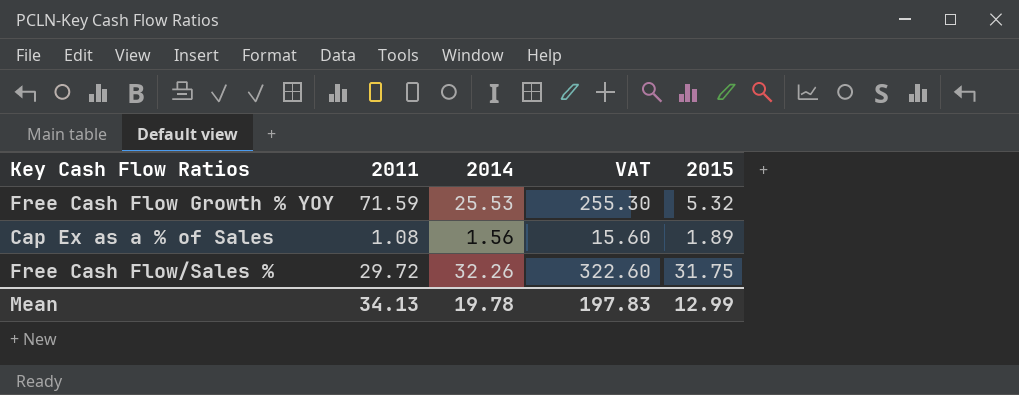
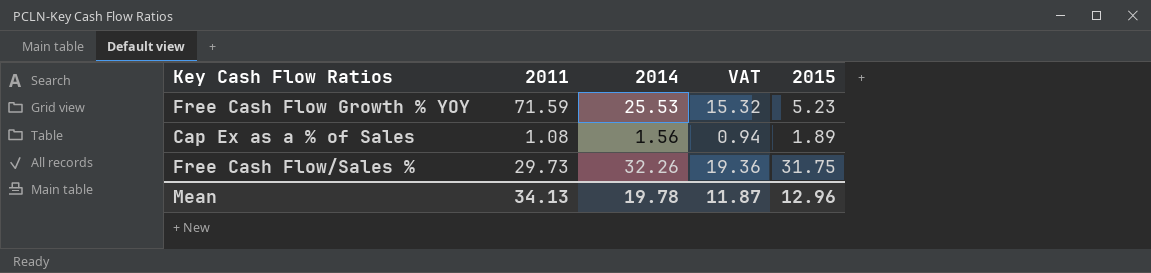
column VAT | formula: [2014] * 10 -> [2014] * 0.6
Free Cash Flow Growth % YOY | 2015: 5.32 -> 5.23
Free Cash Flow/Sales % | 2011: 29.72 -> 29.73
Mean | VAT: 197.83 -> 11.87
Mean | 2015: 12.99 -> 12.96

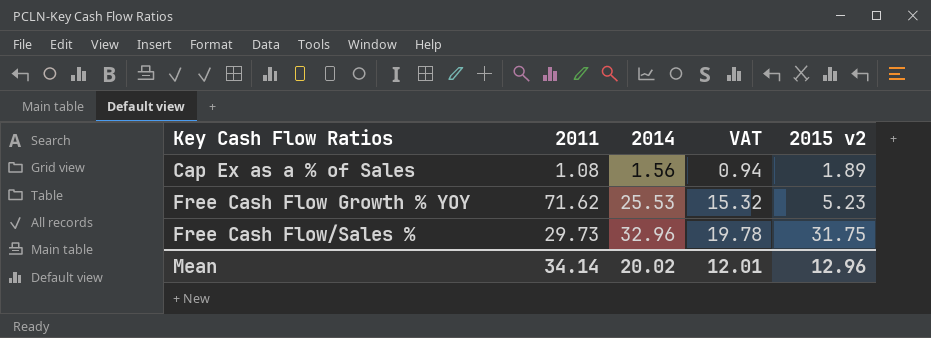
row order: none -> Key Cash Flow Ratios ascending
column name: 2015 -> 2015 v2
Free Cash Flow Growth % YOY | 2011: 71.59 -> 71.62
Free Cash Flow/Sales % | 2014: 32.26 -> 32.96
Free Cash Flow/Sales % | VAT: 19.36 -> 19.78
Mean | 2011: 34.13 -> 34.14
Mean | 2014: 19.78 -> 20.02
Mean | VAT: 11.87 -> 12.01

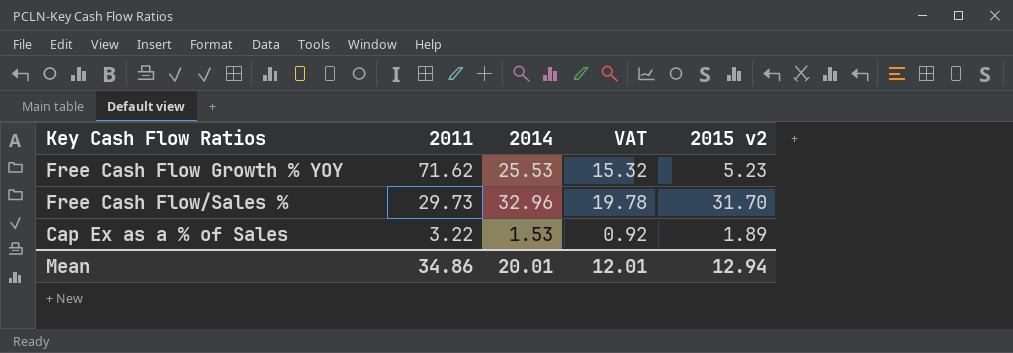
row order: Key Cash Flow Ratios ascending -> 2011 descending
Free Cash Flow/Sales % | 2015 v2: 31.75 -> 31.70
Cap Ex as a % of Sales | 2011: 1.08 -> 3.22
Cap Ex as a % of Sales | 2014: 1.56 -> 1.53
Cap Ex as a % of Sales | VAT: 0.94 -> 0.92
Mean | 2011: 34.14 -> 34.86
Mean | 2014: 20.02 -> 20.01
Mean | 2015 v2: 12.96 -> 12.94

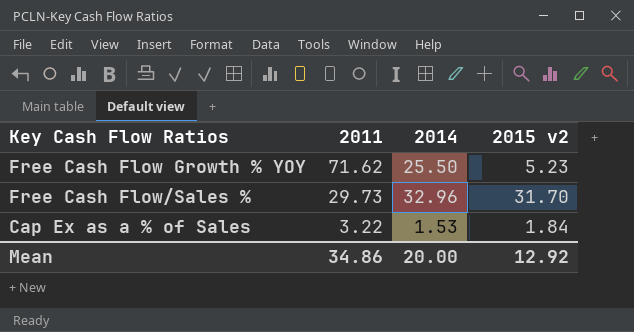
column VAT | formula: [2014] * 0.6 -> none
Free Cash Flow Growth % YOY | 2014: 25.53 -> 25.50
Cap Ex as a % of Sales | 2015 v2: 1.89 -> 1.84
Mean | 2014: 20.01 -> 20.00
Mean | 2015 v2: 12.94 -> 12.92

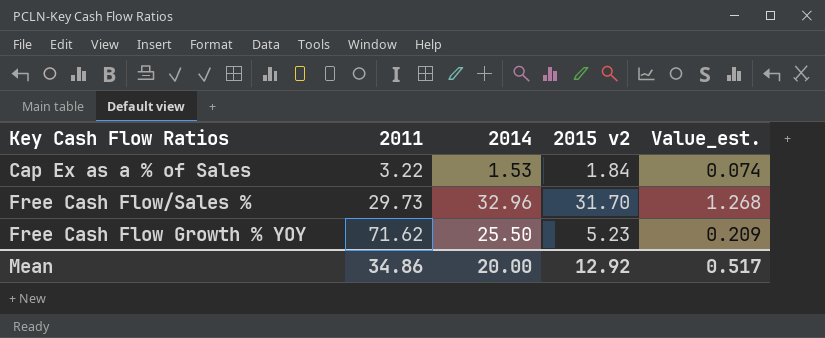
row order: 2011 descending -> 2011 ascending
column Value_est. | formula: none -> [2015 v2] * 0.04

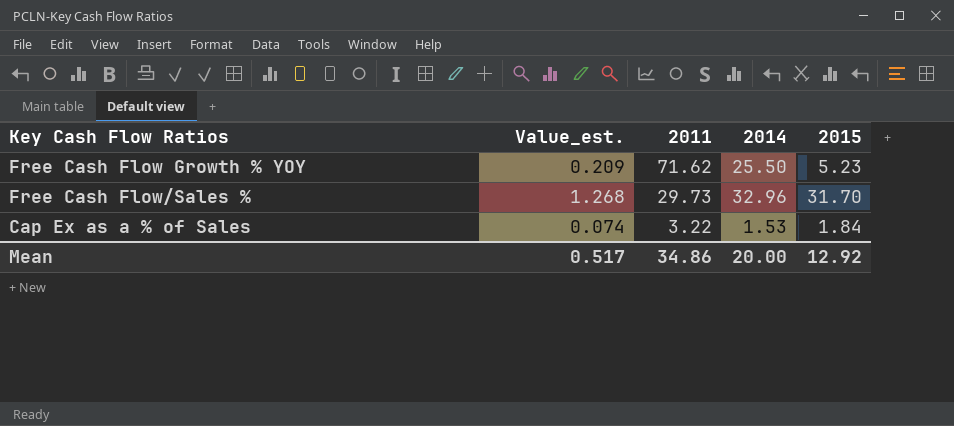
row order: 2011 ascending -> 2011 descending
column Value_est. | position: 5 -> 2
column name: 2015 v2 -> 2015

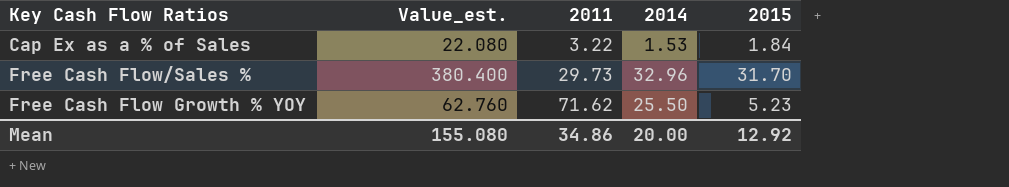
row order: 2011 descending -> 2011 ascending
column Value_est. | formula: [2015] * 0.04 -> [2015] * 12
Mean | Value_est.: 0.517 -> 155.080

